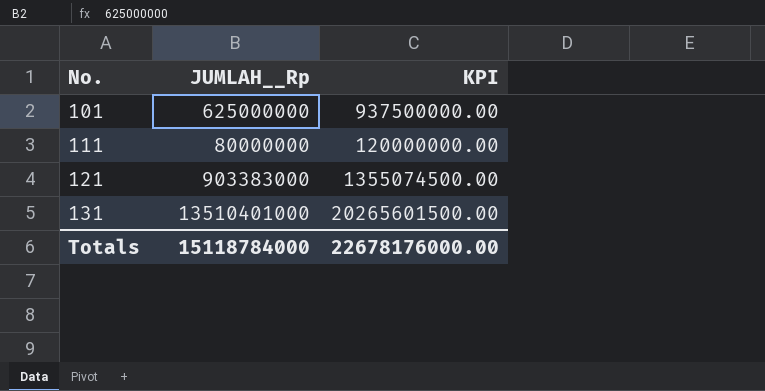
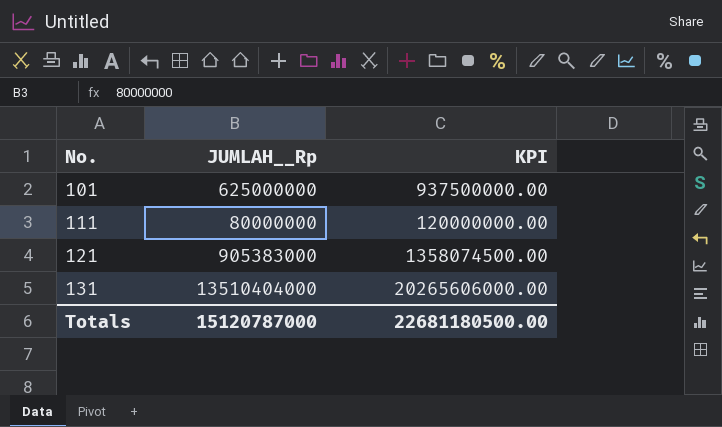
121 | JUMLAH__Rp: 903383000 -> 905383000
121 | KPI: 1355074500.00 -> 1358074500.00
131 | JUMLAH__Rp: 13510401000 -> 13510404000
131 | KPI: 20265601500.00 -> 20265606000.00
Totals | JUMLAH__Rp: 15118784000 -> 15120787000
Totals | KPI: 22678176000.00 -> 22681180500.00

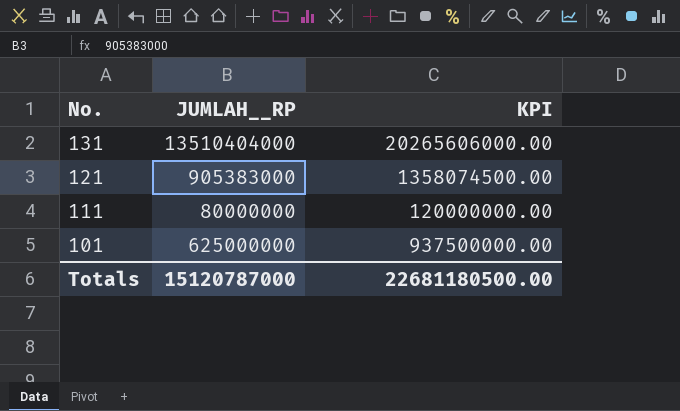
row order: No. ascending -> No. descending
column name: JUMLAH__Rp -> JUMLAH__RP

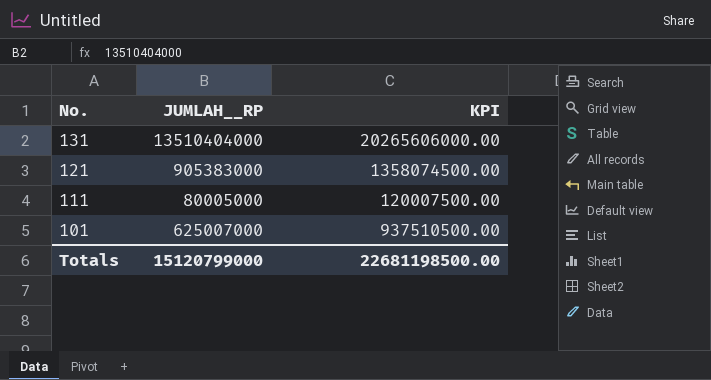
111 | JUMLAH__RP: 80000000 -> 80005000
111 | KPI: 120000000.00 -> 120007500.00
101 | JUMLAH__RP: 625000000 -> 625007000
101 | KPI: 937500000.00 -> 937510500.00
Totals | JUMLAH__RP: 15120787000 -> 15120799000
Totals | KPI: 22681180500.00 -> 22681198500.00

